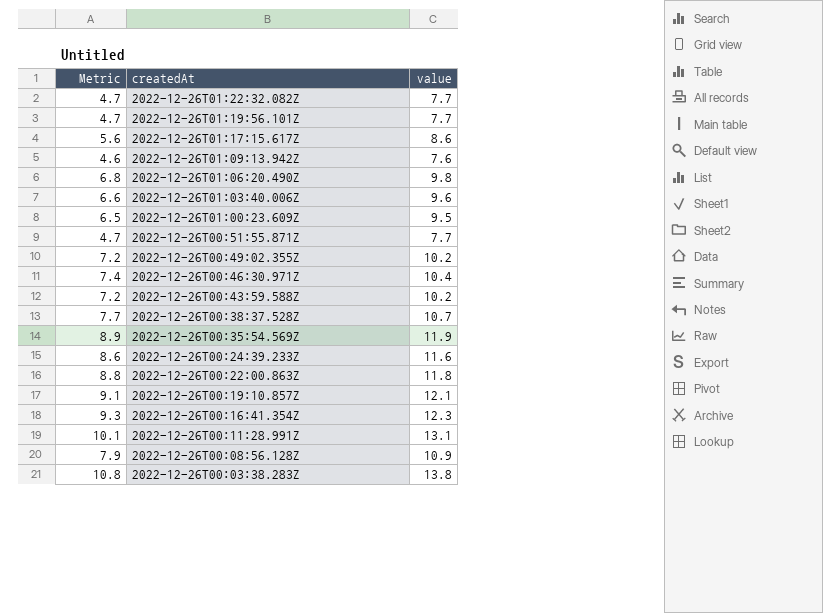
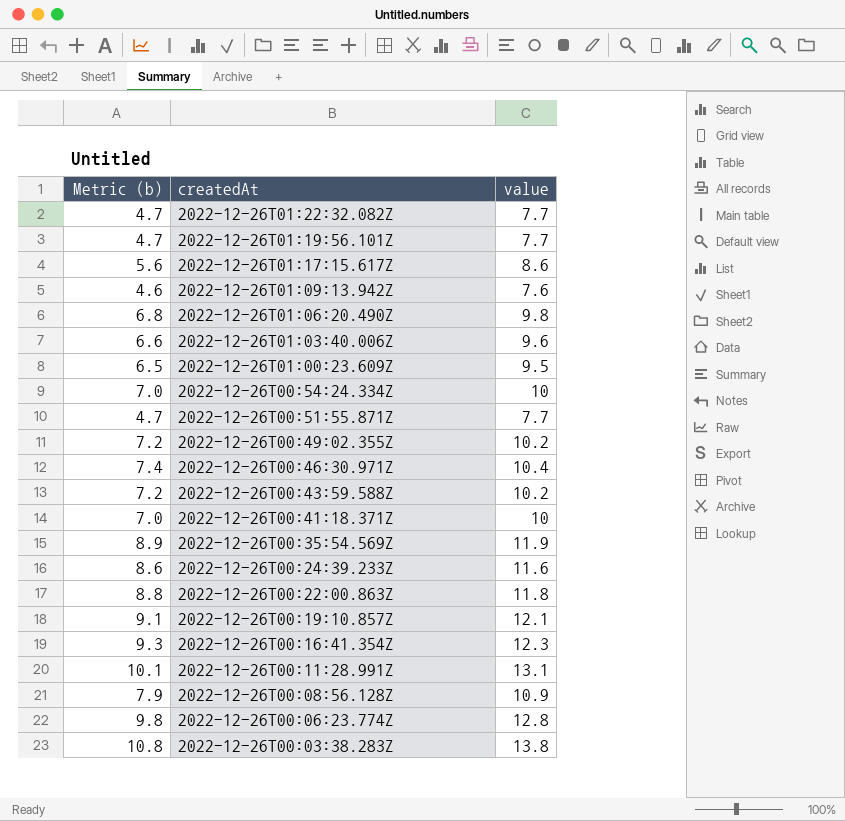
column name: Metric -> Metric (b)
row 2022-12-26T00:38:37.528Z: 7.7 | 10.7 -> none
row 2022-12-26T00:54:24.334Z: none -> 7.0 | 10
row 2022-12-26T00:41:18.371Z: none -> 7.0 | 10
row 2022-12-26T00:06:23.774Z: none -> 9.8 | 12.8

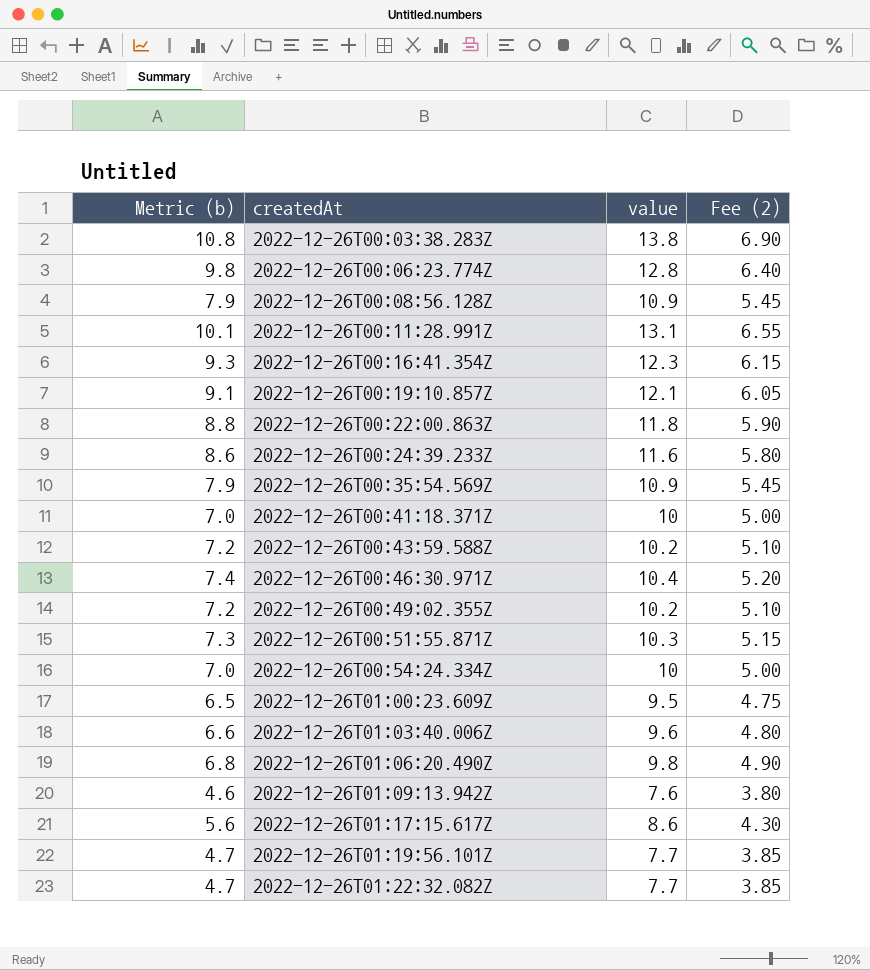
row order: createdAt descending -> createdAt ascending
column Fee (2) | formula: none -> [value] * 0.5
2022-12-26T00:35:54.569Z | Metric (b): 8.9 -> 7.9
2022-12-26T00:35:54.569Z | value: 11.9 -> 10.9
2022-12-26T00:51:55.871Z | Metric (b): 4.7 -> 7.3
2022-12-26T00:51:55.871Z | value: 7.7 -> 10.3

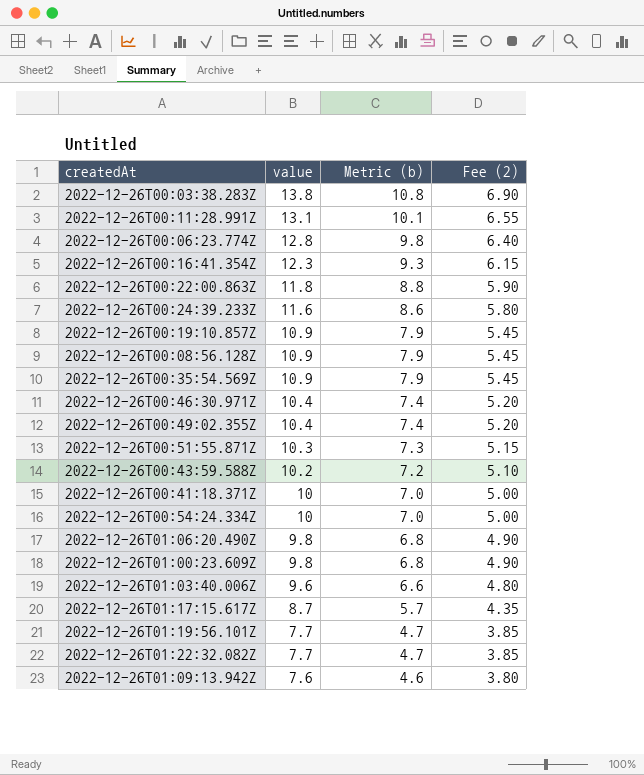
row order: createdAt ascending -> value descending
column Metric (b) | position: 1 -> 3
2022-12-26T00:19:10.857Z | value: 12.1 -> 10.9
2022-12-26T00:19:10.857Z | Metric (b): 9.1 -> 7.9
2022-12-26T00:19:10.857Z | Fee (2): 6.05 -> 5.45
2022-12-26T00:49:02.355Z | value: 10.2 -> 10.4
2022-12-26T00:49:02.355Z | Metric (b): 7.2 -> 7.4
2022-12-26T00:49:02.355Z | Fee (2): 5.10 -> 5.20
2022-12-26T01:00:23.609Z | value: 9.5 -> 9.8
2022-12-26T01:00:23.609Z | Metric (b): 6.5 -> 6.8
2022-12-26T01:00:23.609Z | Fee (2): 4.75 -> 4.90
2022-12-26T01:17:15.617Z | value: 8.6 -> 8.7
2022-12-26T01:17:15.617Z | Metric (b): 5.6 -> 5.7
2022-12-26T01:17:15.617Z | Fee (2): 4.30 -> 4.35

